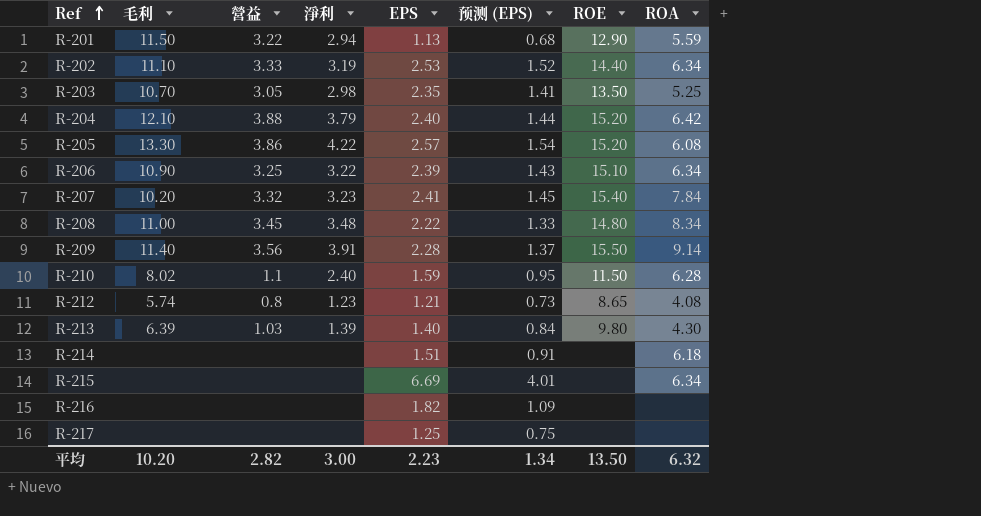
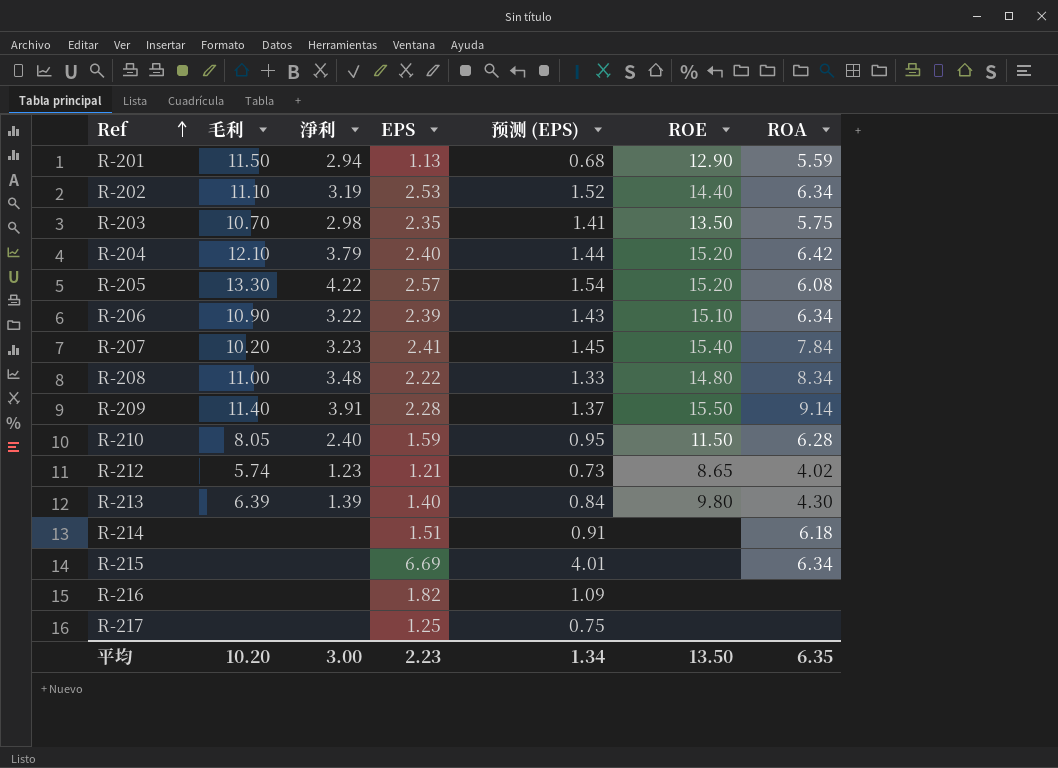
column 營益 | position: 3 -> none
R-203 | ROA: 5.25 -> 5.75
R-210 | 毛利: 8.02 -> 8.05
R-212 | ROA: 4.08 -> 4.02
平均 | ROA: 6.32 -> 6.35

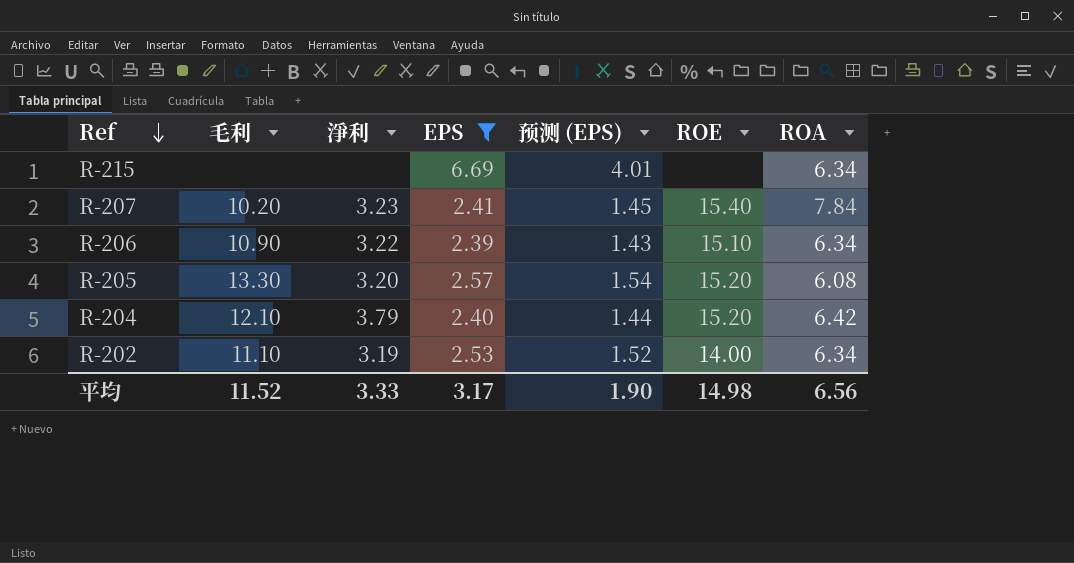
filter: none -> EPS >= 2.39
row order: Ref ascending -> Ref descending
R-205 | 淨利: 4.22 -> 3.20
R-202 | ROE: 14.40 -> 14.00
平均 | 毛利: 10.20 -> 11.52
平均 | 淨利: 3.00 -> 3.33
平均 | EPS: 2.23 -> 3.17
平均 | 预测 (EPS): 1.34 -> 1.90
平均 | ROE: 13.50 -> 14.98
平均 | ROA: 6.35 -> 6.56

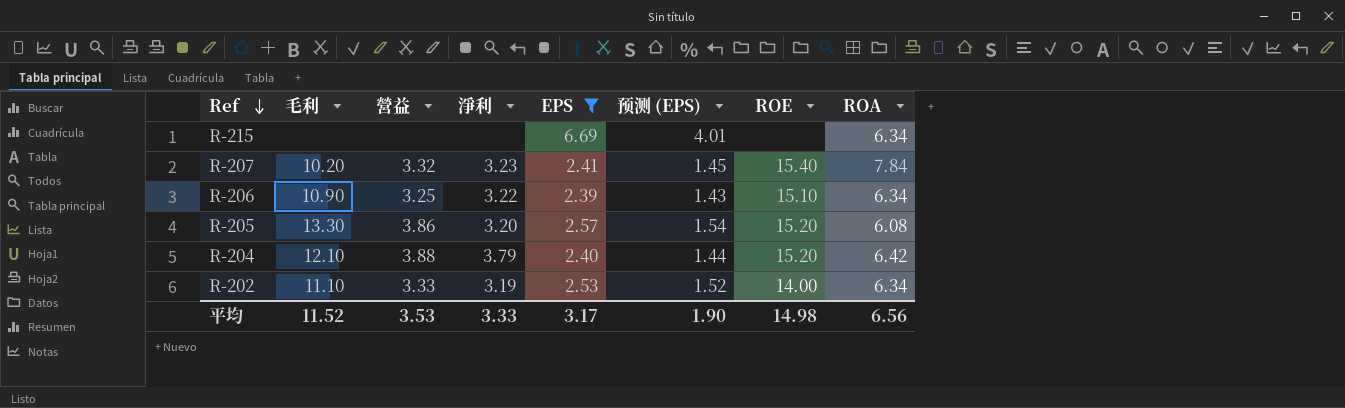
column 營益 | position: none -> 3

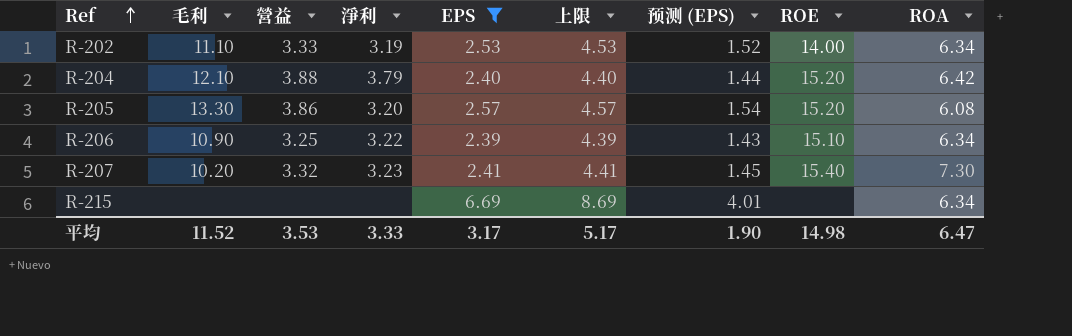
row order: Ref descending -> Ref ascending
column 上限 | formula: none -> [EPS] + 2
R-207 | ROA: 7.84 -> 7.30
平均 | ROA: 6.56 -> 6.47

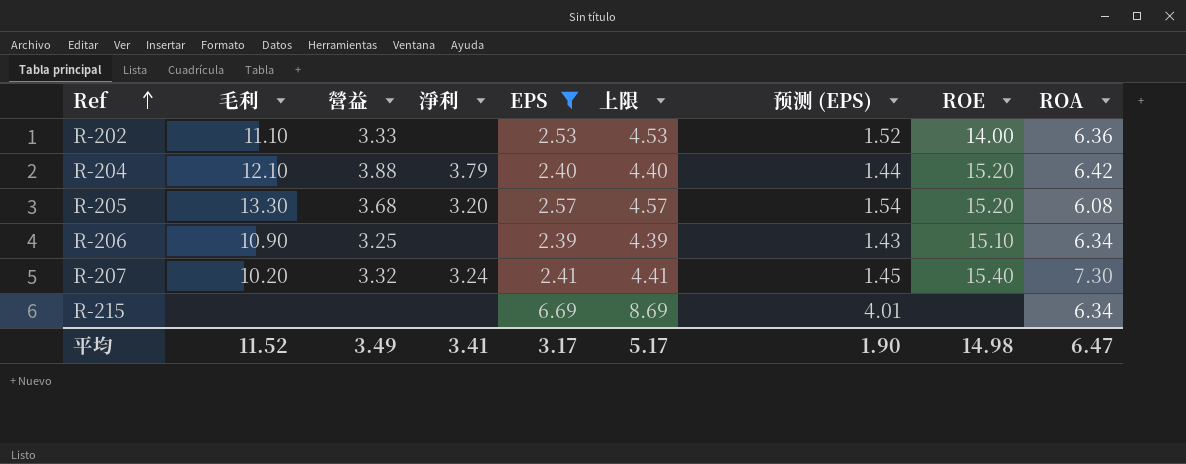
R-202 | 淨利: 3.19 -> none
R-202 | ROA: 6.34 -> 6.36
R-205 | 營益: 3.86 -> 3.68
R-206 | 淨利: 3.22 -> none
R-207 | 淨利: 3.23 -> 3.24
平均 | 營益: 3.53 -> 3.49
平均 | 淨利: 3.33 -> 3.41

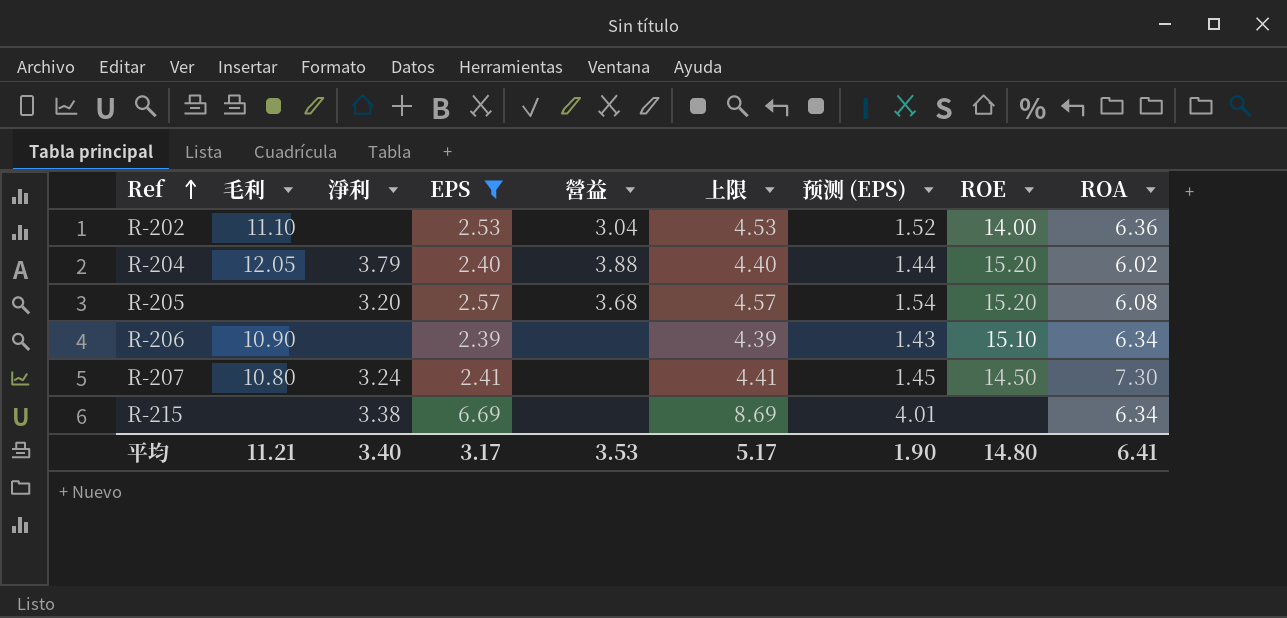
column 營益 | position: 3 -> 5
R-202 | 營益: 3.33 -> 3.04
R-204 | 毛利: 12.10 -> 12.05
R-204 | ROA: 6.42 -> 6.02
R-205 | 毛利: 13.30 -> none
R-206 | 營益: 3.25 -> none
R-207 | 毛利: 10.20 -> 10.80
R-207 | 營益: 3.32 -> none
R-207 | ROE: 15.40 -> 14.50
R-215 | 淨利: none -> 3.38
平均 | 毛利: 11.52 -> 11.21
平均 | 淨利: 3.41 -> 3.40
平均 | 營益: 3.49 -> 3.53
平均 | ROE: 14.98 -> 14.80
平均 | ROA: 6.47 -> 6.41

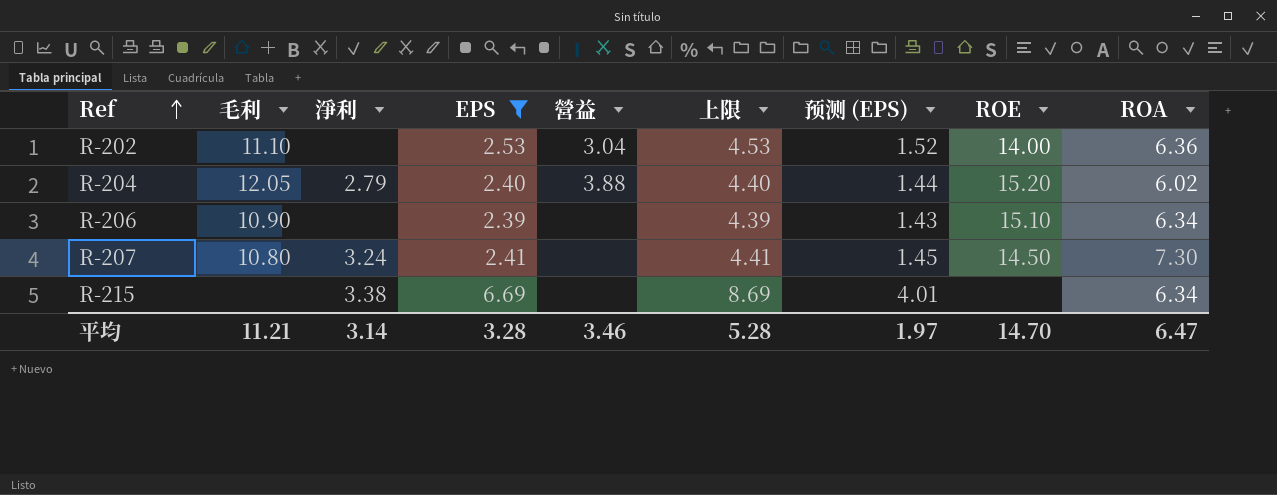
row R-205: none | 3.20 | 2.57 | 3.68 | 4.57 | 1.54 | 15.20 | 6.08 -> none
R-204 | 淨利: 3.79 -> 2.79
平均 | 淨利: 3.40 -> 3.14
平均 | EPS: 3.17 -> 3.28
平均 | 營益: 3.53 -> 3.46
平均 | 上限: 5.17 -> 5.28
平均 | 预测 (EPS): 1.90 -> 1.97
平均 | ROE: 14.80 -> 14.70
平均 | ROA: 6.41 -> 6.47

